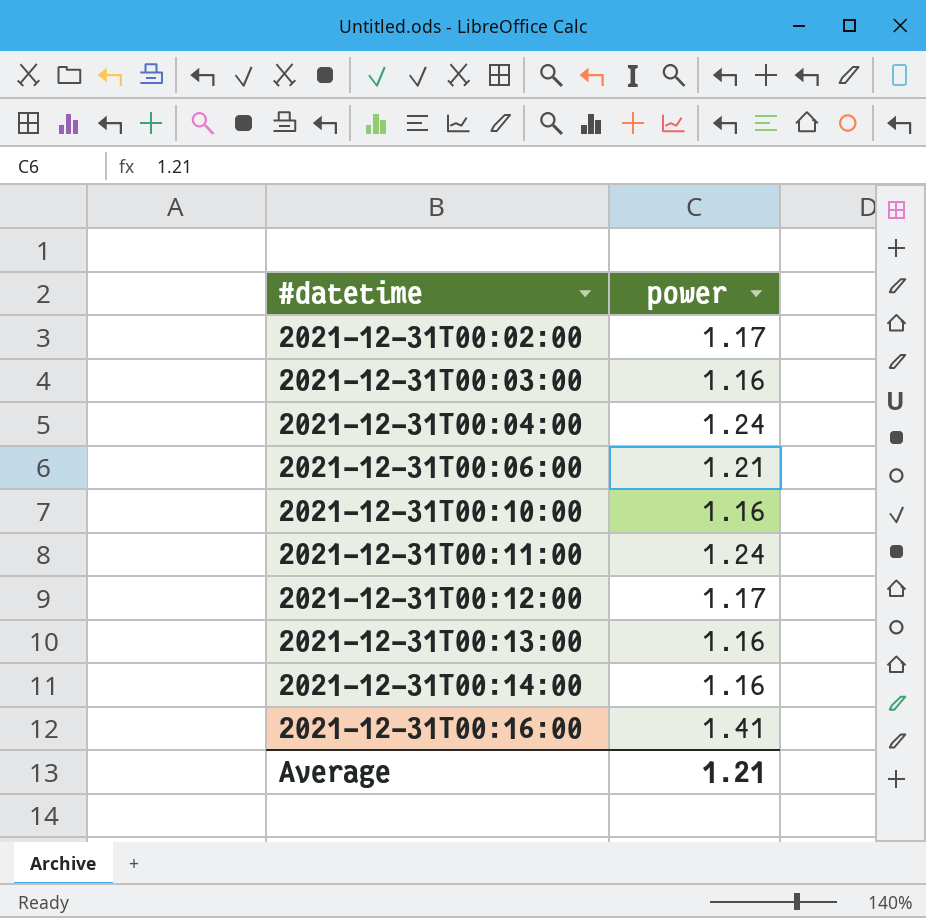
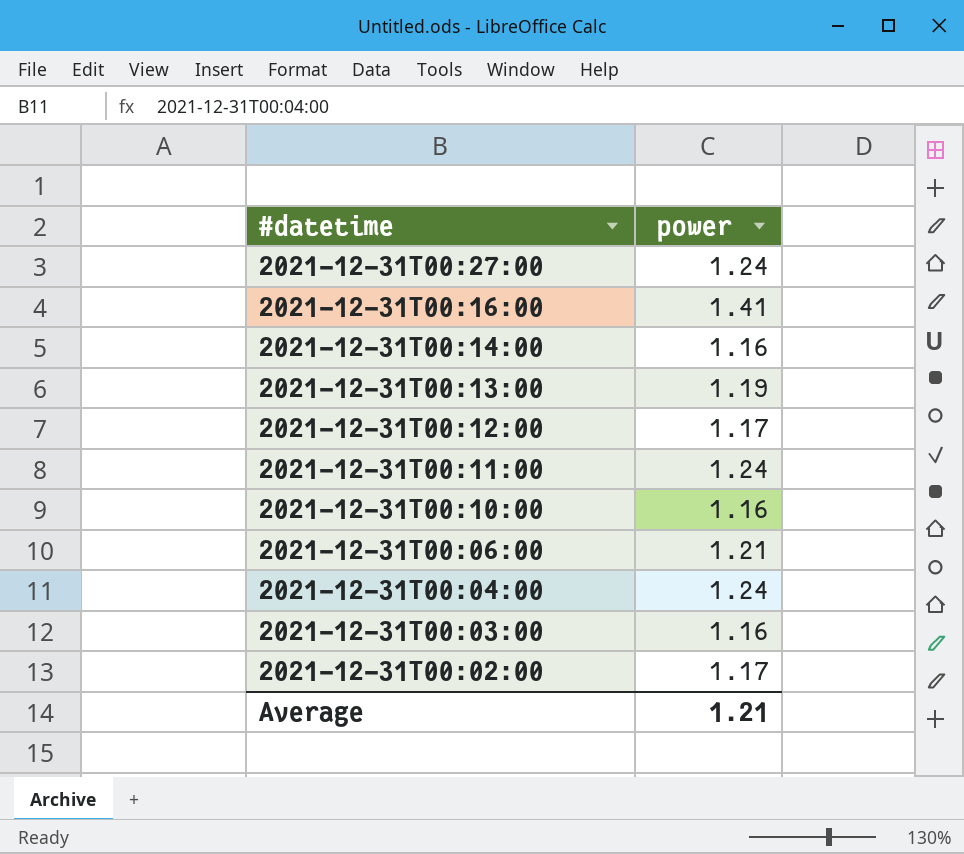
row order: #datetime ascending -> #datetime descending
row 2021-12-31T00:27:00: none -> 1.24
2021-12-31T00:13:00 | power: 1.16 -> 1.19

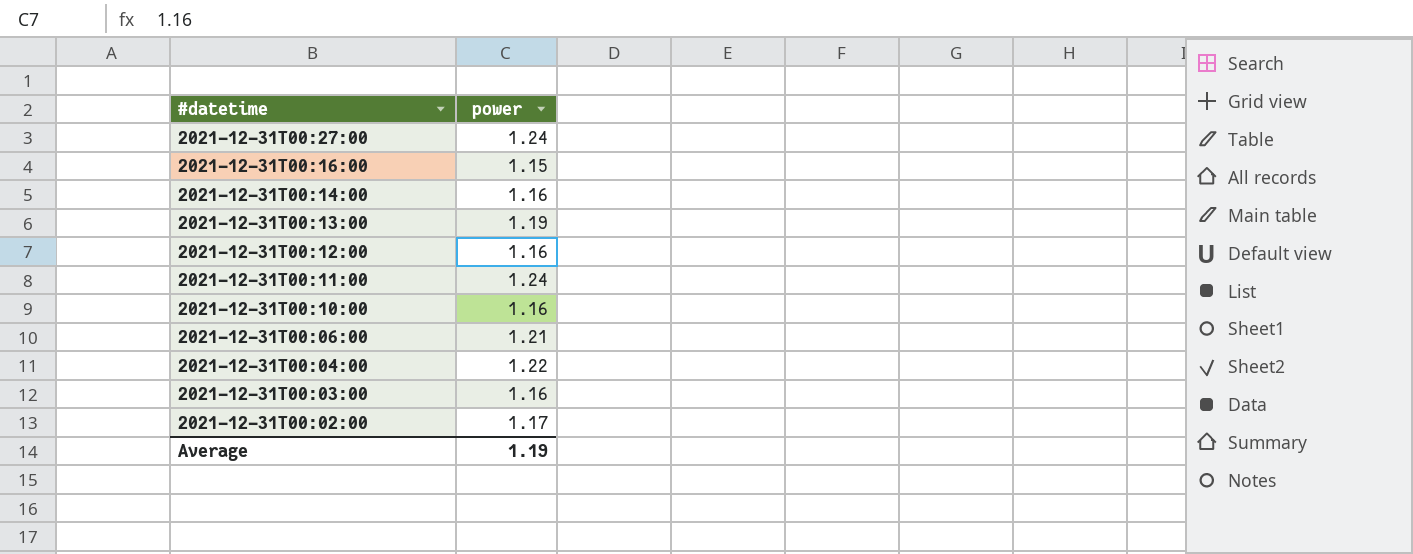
2021-12-31T00:16:00 | power: 1.41 -> 1.15
2021-12-31T00:12:00 | power: 1.17 -> 1.16
2021-12-31T00:04:00 | power: 1.24 -> 1.22
Average | power: 1.21 -> 1.19

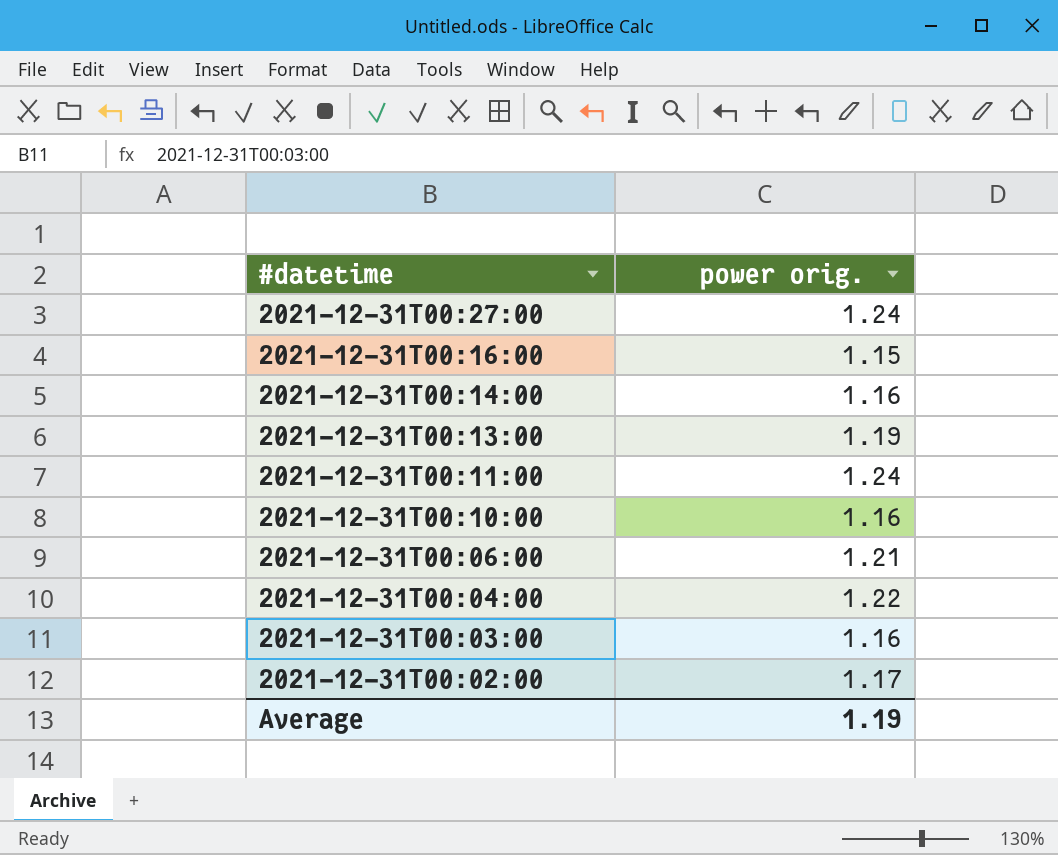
column name: power -> power orig.
row 2021-12-31T00:12:00: 1.16 -> none

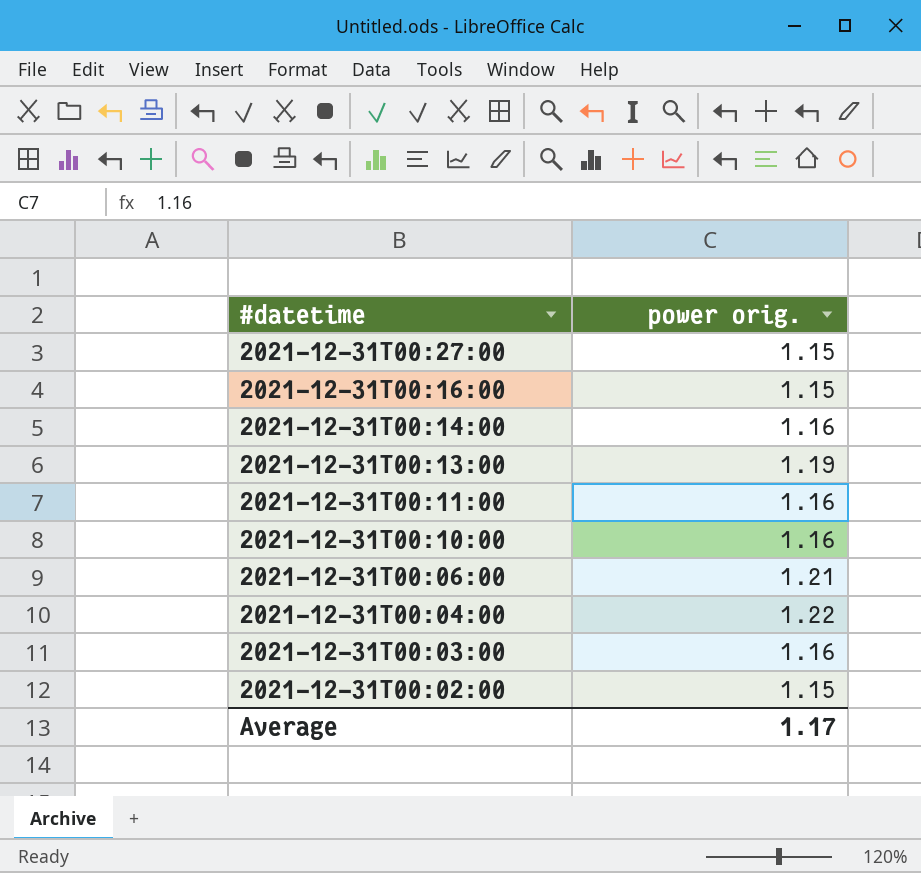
2021-12-31T00:27:00 | power orig.: 1.24 -> 1.15
2021-12-31T00:11:00 | power orig.: 1.24 -> 1.16
2021-12-31T00:02:00 | power orig.: 1.17 -> 1.15
Average | power orig.: 1.19 -> 1.17

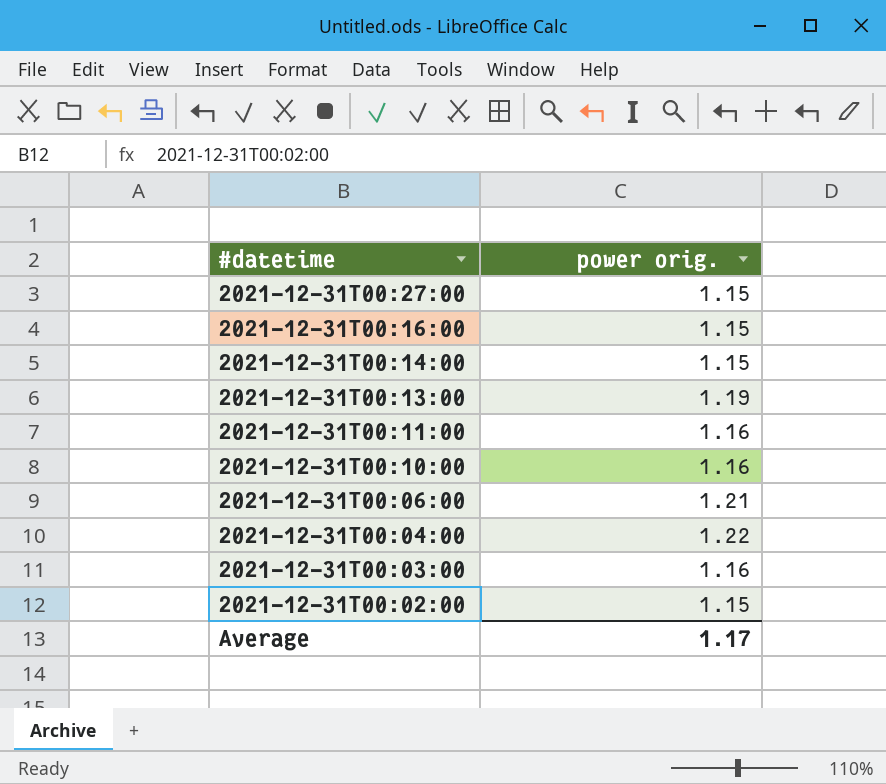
2021-12-31T00:14:00 | power orig.: 1.16 -> 1.15

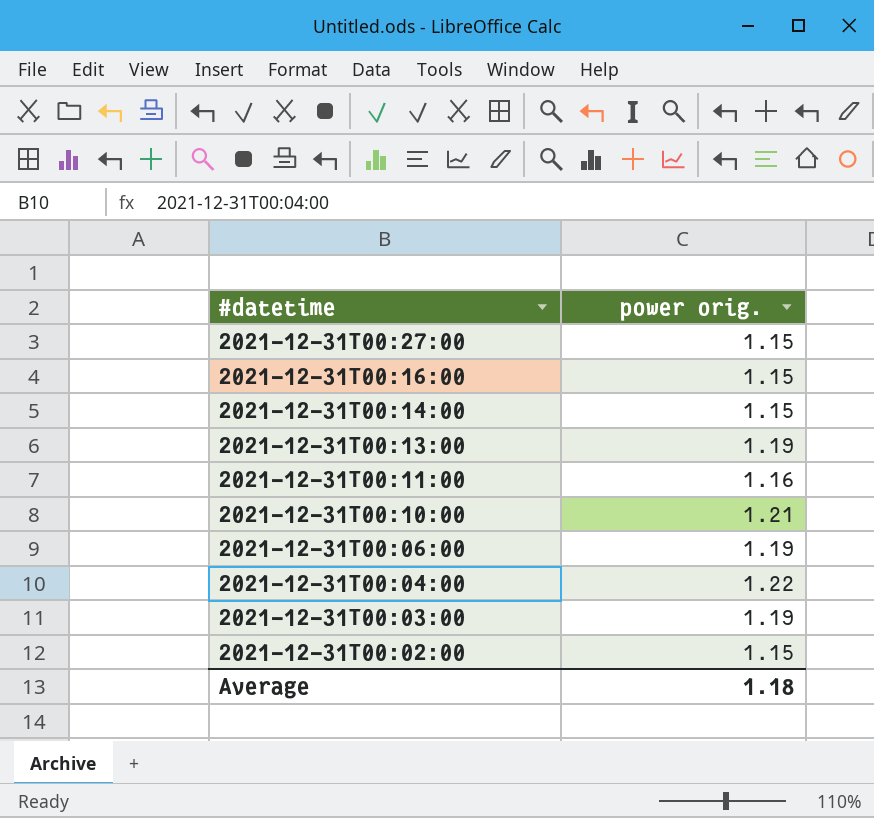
2021-12-31T00:10:00 | power orig.: 1.16 -> 1.21
2021-12-31T00:06:00 | power orig.: 1.21 -> 1.19
2021-12-31T00:03:00 | power orig.: 1.16 -> 1.19
Average | power orig.: 1.17 -> 1.18

